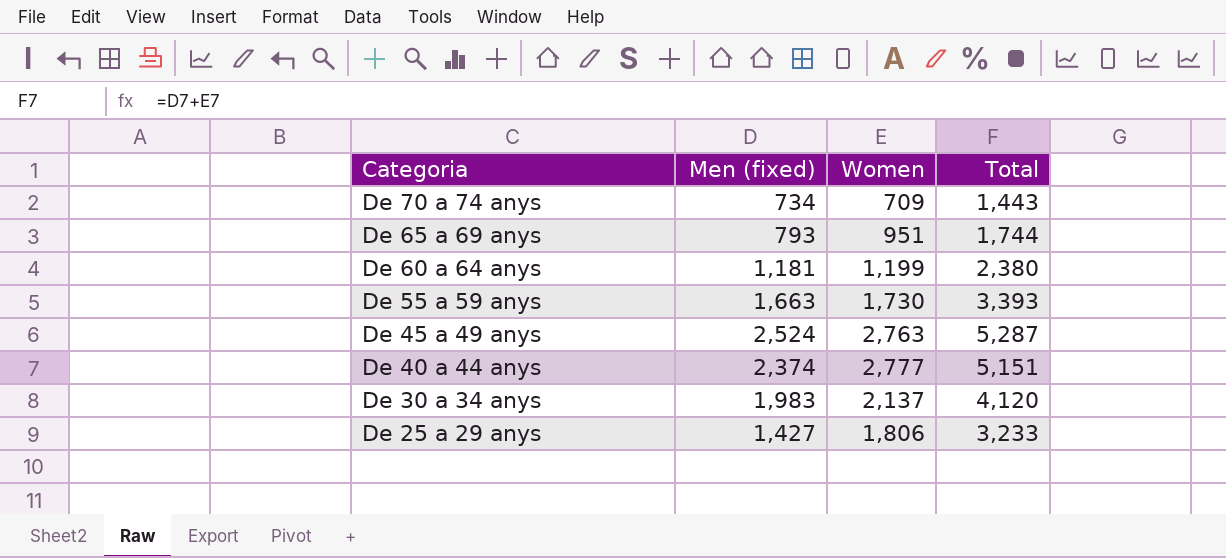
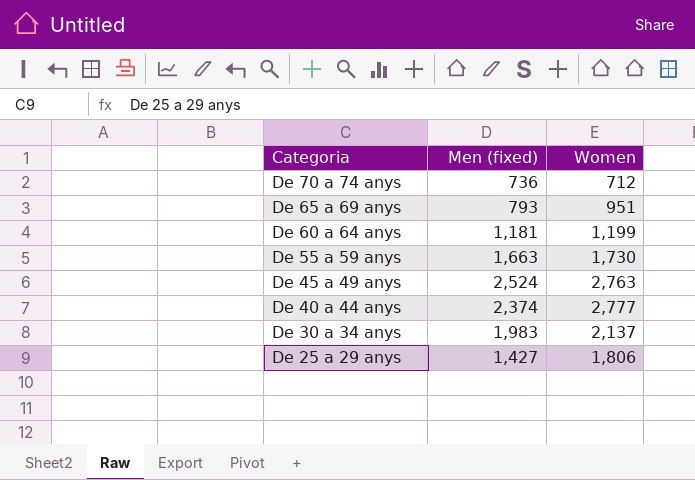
column Total | formula: [Men (fixed)] + [Women] -> none
De 70 a 74 anys | Men (fixed): 734 -> 736
De 70 a 74 anys | Women: 709 -> 712

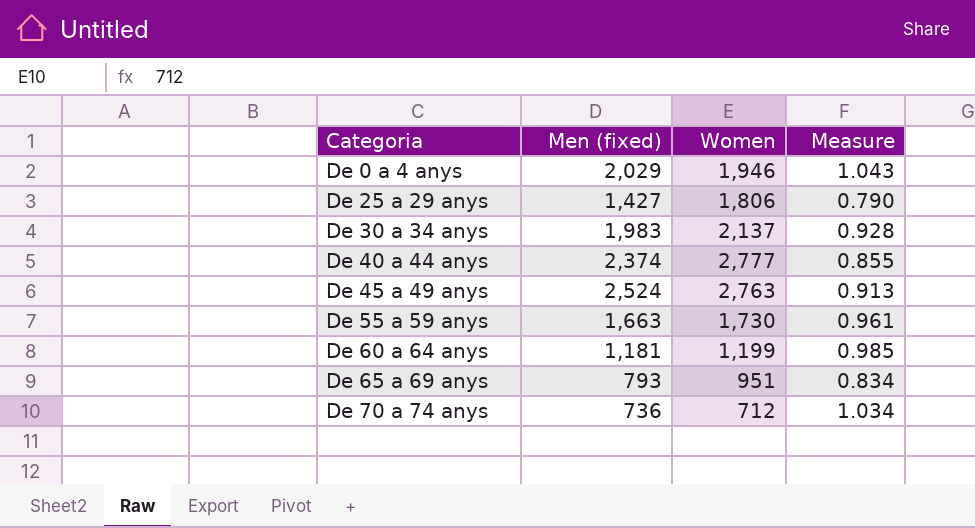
row order: Categoria descending -> Categoria ascending
column Measure | formula: none -> [Men (fixed)] / [Women]
row De 0 a 4 anys: none -> 2,029 | 1,946 | 1.043

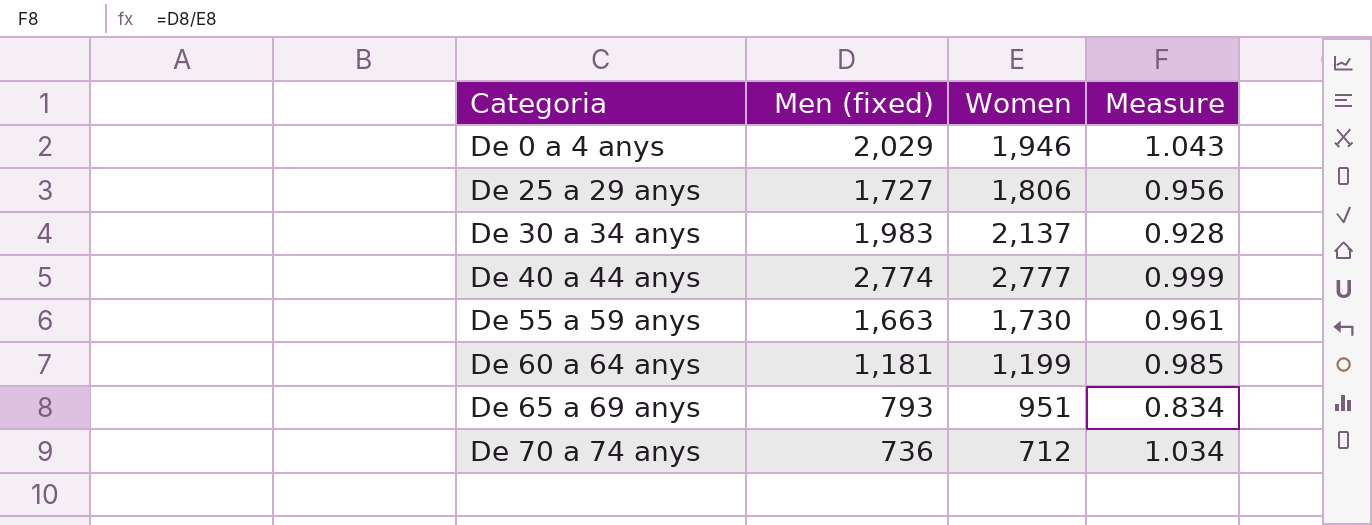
row De 45 a 49 anys: 2,524 | 2,763 | 0.913 -> none
De 25 a 29 anys | Men (fixed): 1,427 -> 1,727
De 25 a 29 anys | Measure: 0.790 -> 0.956
De 40 a 44 anys | Men (fixed): 2,374 -> 2,774
De 40 a 44 anys | Measure: 0.855 -> 0.999

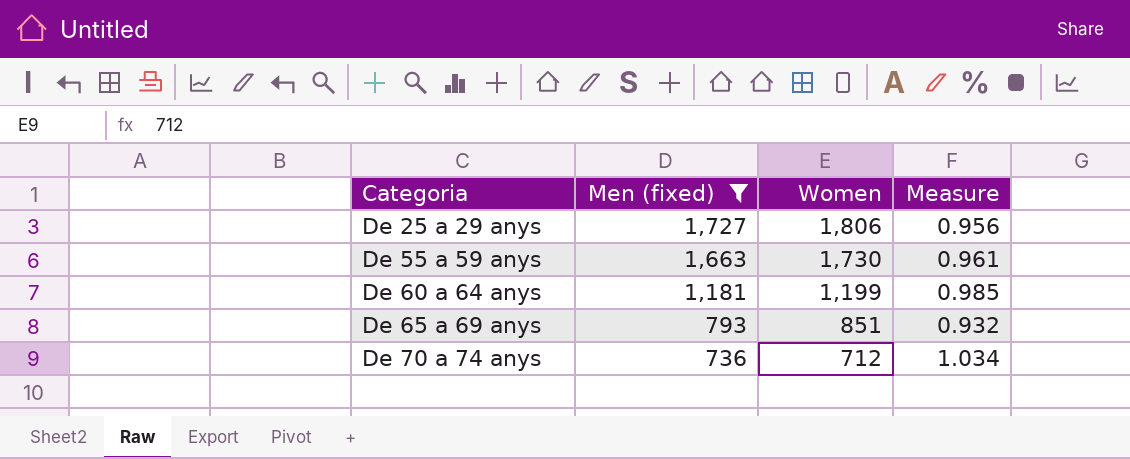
filter: none -> Men (fixed) <= 1,727
De 65 a 69 anys | Women: 951 -> 851
De 65 a 69 anys | Measure: 0.834 -> 0.932

